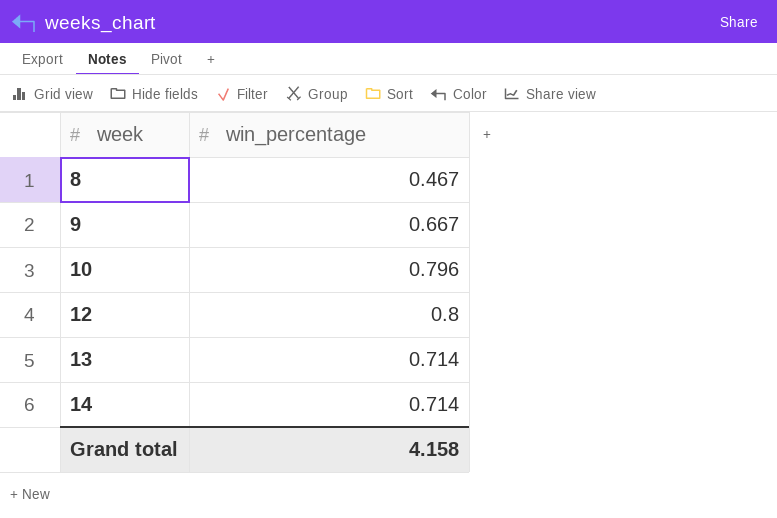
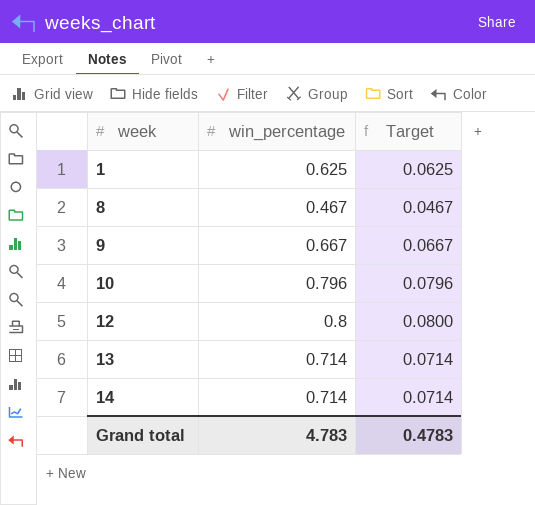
column Target | formula: none -> [win_percentage] * 0.1
row 1: none -> 0.625 | 0.0625
Grand total | win_percentage: 4.158 -> 4.783

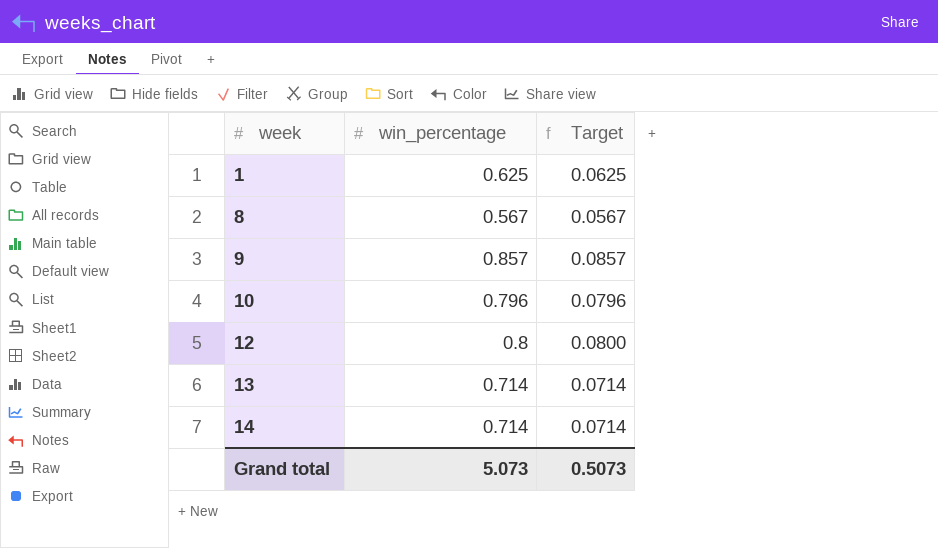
8 | win_percentage: 0.467 -> 0.567
8 | Target: 0.0467 -> 0.0567
9 | win_percentage: 0.667 -> 0.857
9 | Target: 0.0667 -> 0.0857
Grand total | win_percentage: 4.783 -> 5.073
Grand total | Target: 0.4783 -> 0.5073

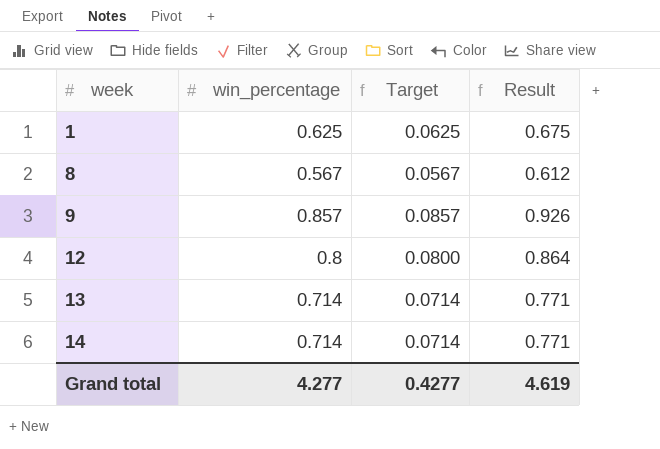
column Result | formula: none -> [win_percentage] * 1.08
row 10: 0.796 | 0.0796 -> none
Grand total | win_percentage: 5.073 -> 4.277
Grand total | Target: 0.5073 -> 0.4277

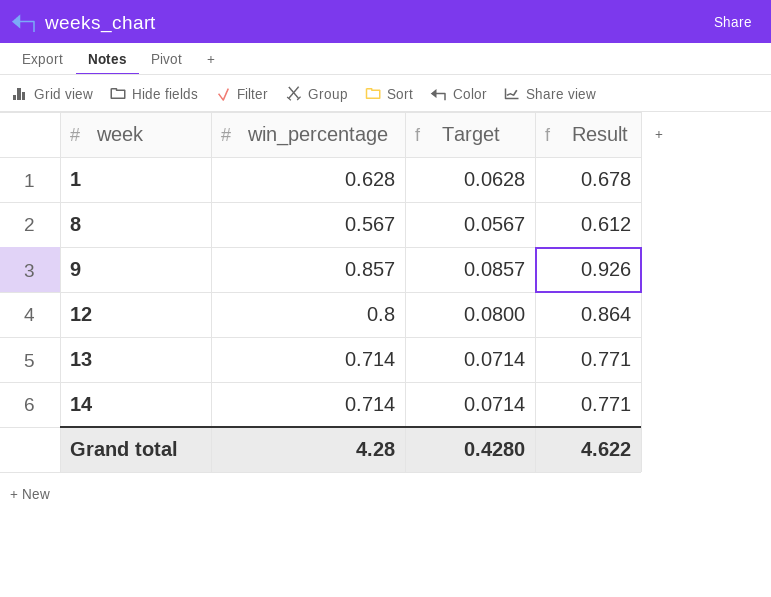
1 | win_percentage: 0.625 -> 0.628
1 | Target: 0.0625 -> 0.0628
1 | Result: 0.675 -> 0.678
Grand total | win_percentage: 4.277 -> 4.28
Grand total | Target: 0.4277 -> 0.4280
Grand total | Result: 4.619 -> 4.622

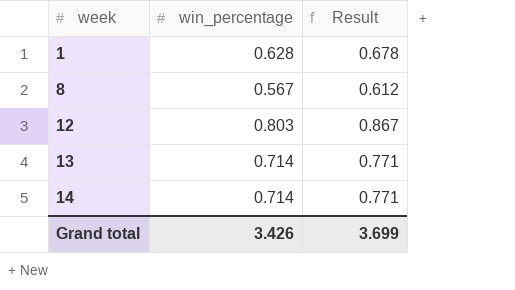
column Target | formula: [win_percentage] * 0.1 -> none
row 9: 0.857 | 0.0857 | 0.926 -> none
12 | win_percentage: 0.8 -> 0.803
12 | Result: 0.864 -> 0.867
Grand total | win_percentage: 4.28 -> 3.426
Grand total | Result: 4.622 -> 3.699

